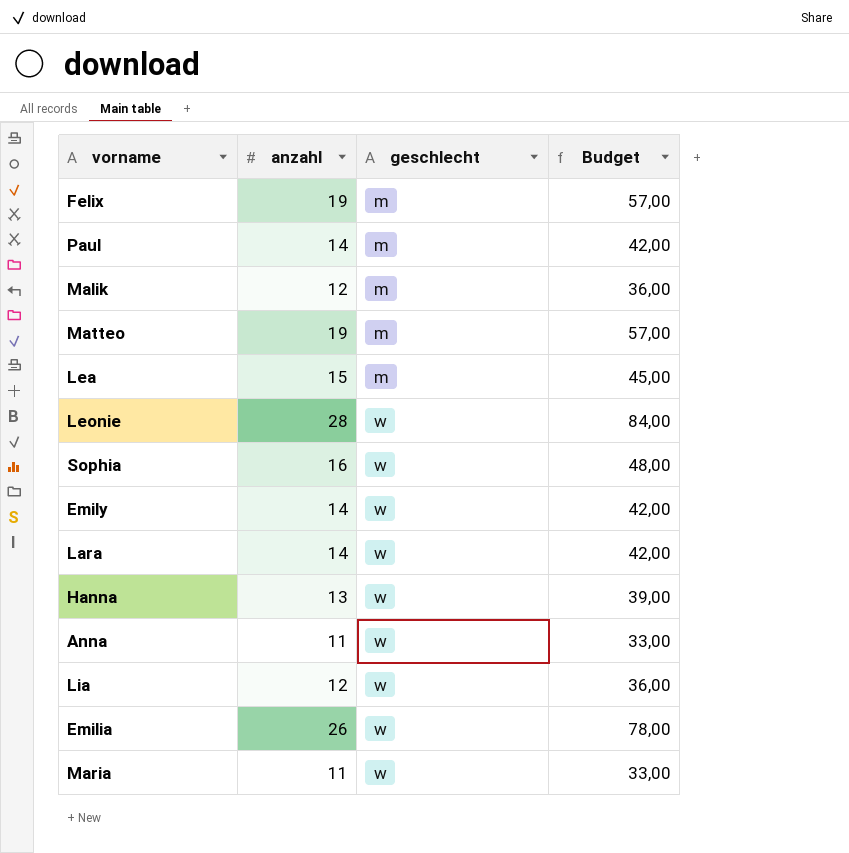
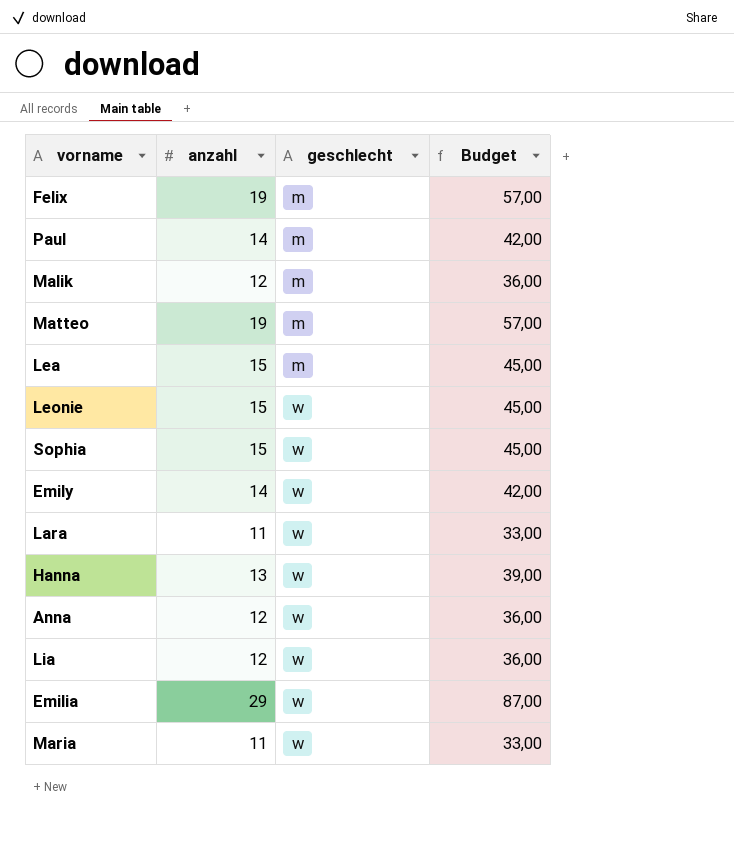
Leonie | anzahl: 28 -> 15
Leonie | Budget: 84,00 -> 45,00
Sophia | anzahl: 16 -> 15
Sophia | Budget: 48,00 -> 45,00
Lara | anzahl: 14 -> 11
Lara | Budget: 42,00 -> 33,00
Anna | anzahl: 11 -> 12
Anna | Budget: 33,00 -> 36,00
Emilia | anzahl: 26 -> 29
Emilia | Budget: 78,00 -> 87,00

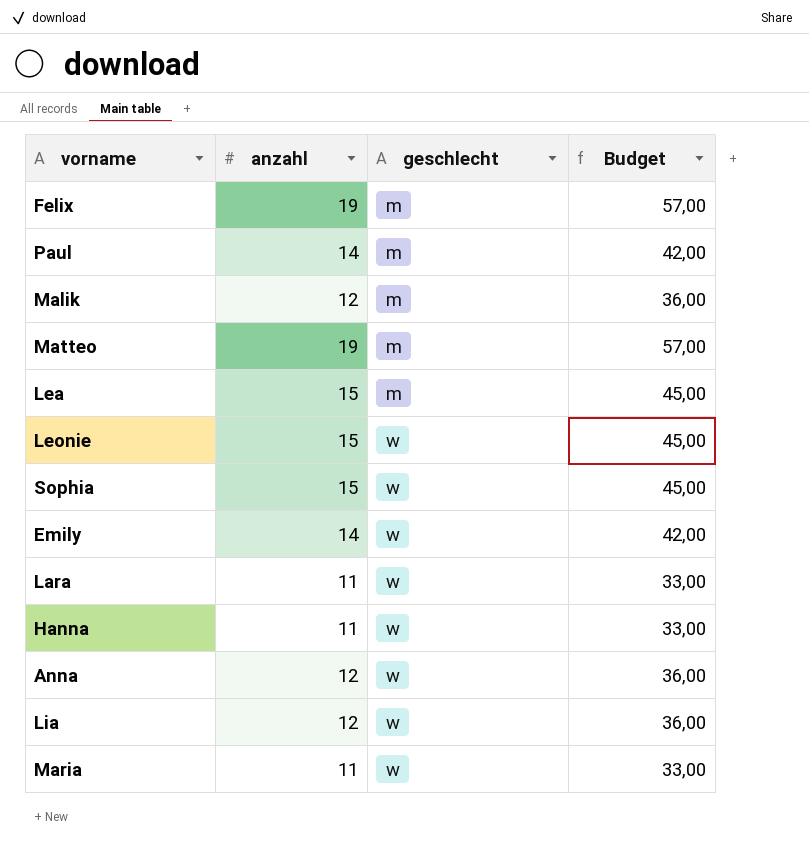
row Emilia: 29 | w | 87,00 -> none
Hanna | anzahl: 13 -> 11
Hanna | Budget: 39,00 -> 33,00

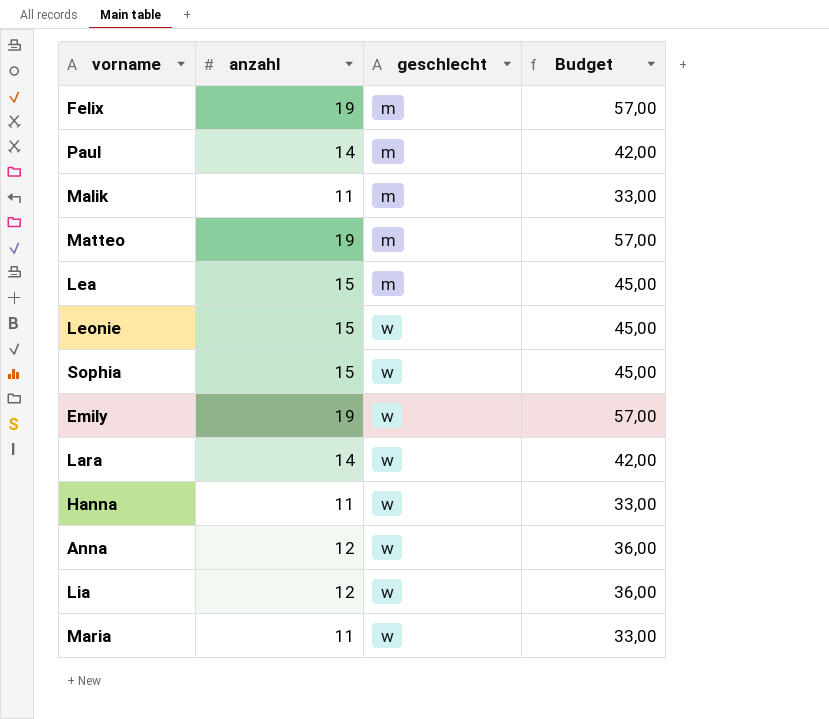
Malik | anzahl: 12 -> 11
Malik | Budget: 36,00 -> 33,00
Emily | anzahl: 14 -> 19
Emily | Budget: 42,00 -> 57,00
Lara | anzahl: 11 -> 14
Lara | Budget: 33,00 -> 42,00

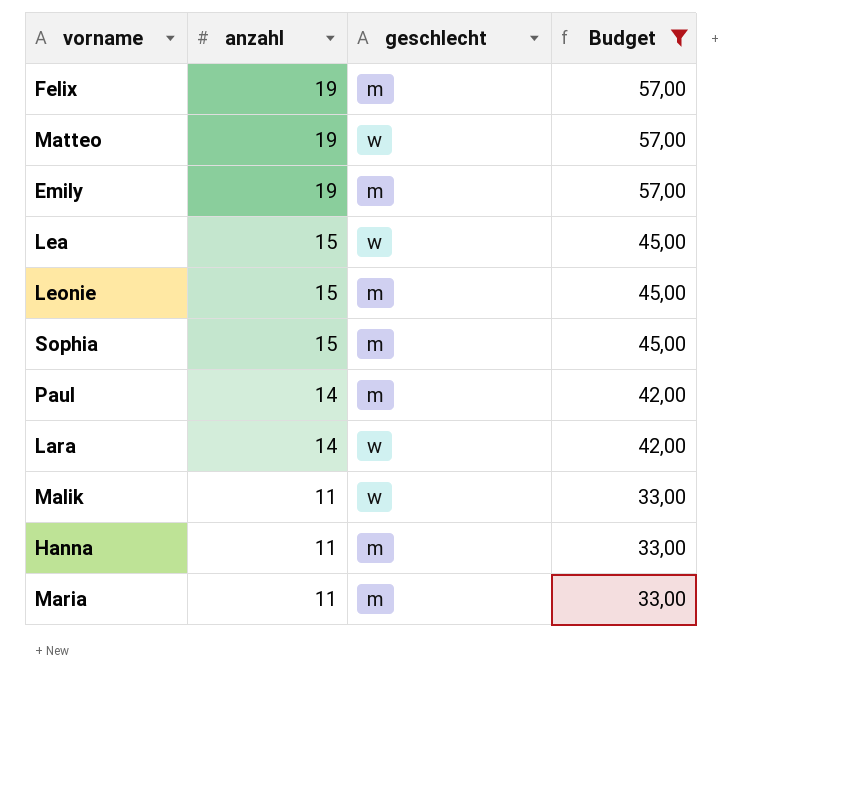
filter: none -> Budget != 36,00
row order: geschlecht ascending -> anzahl descending
Matteo | geschlecht: m -> w
Emily | geschlecht: w -> m
Lea | geschlecht: m -> w
Leonie | geschlecht: w -> m
Sophia | geschlecht: w -> m
Malik | geschlecht: m -> w
Hanna | geschlecht: w -> m
Maria | geschlecht: w -> m

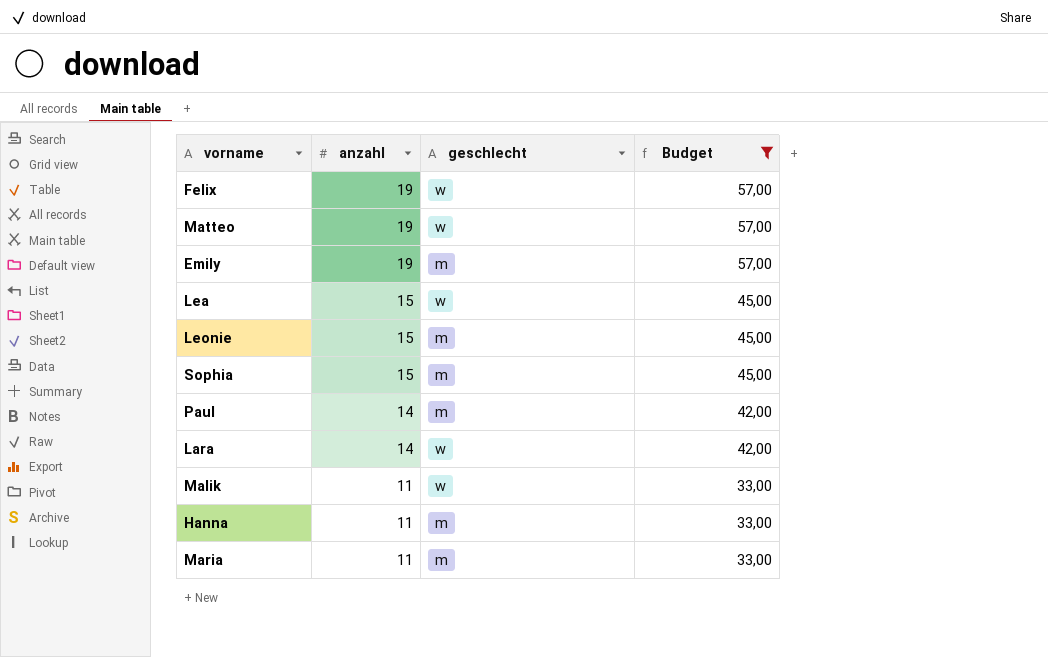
Felix | geschlecht: m -> w

